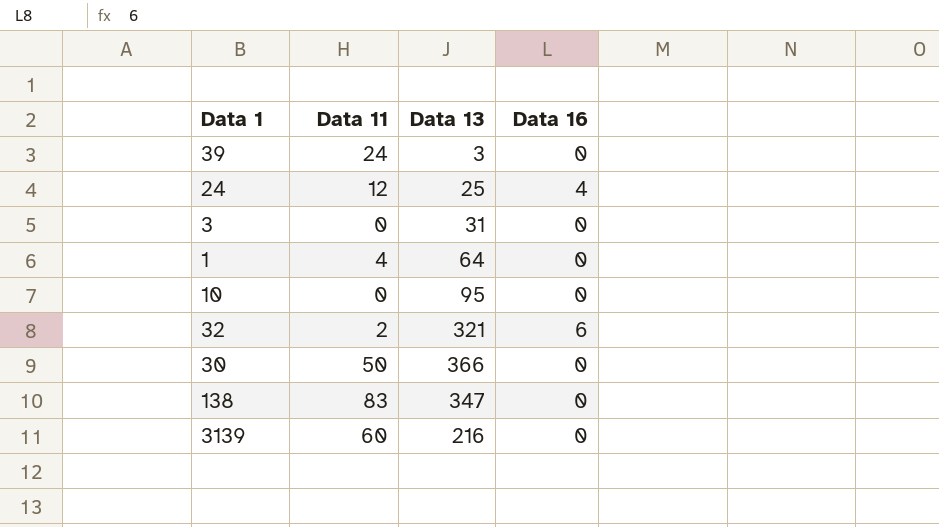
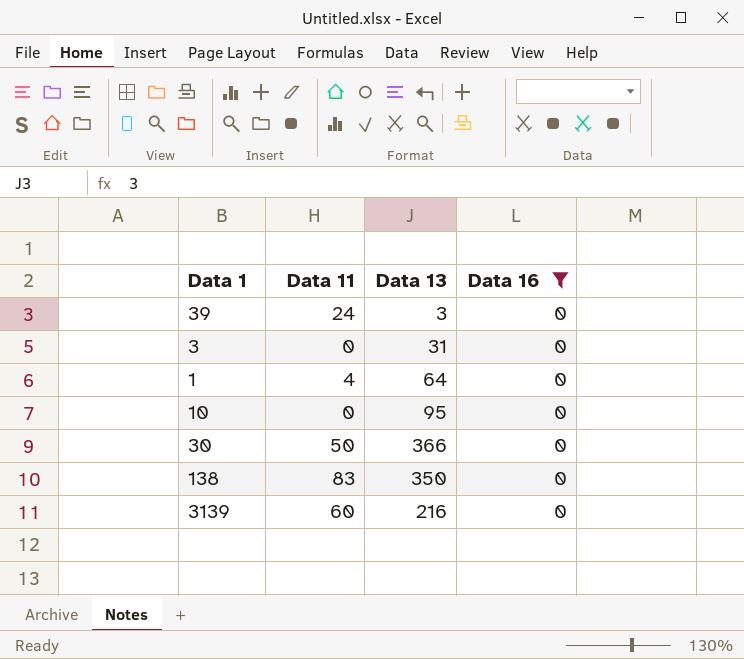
filter: none -> Data 16 = 0
138 | Data 13: 347 -> 350

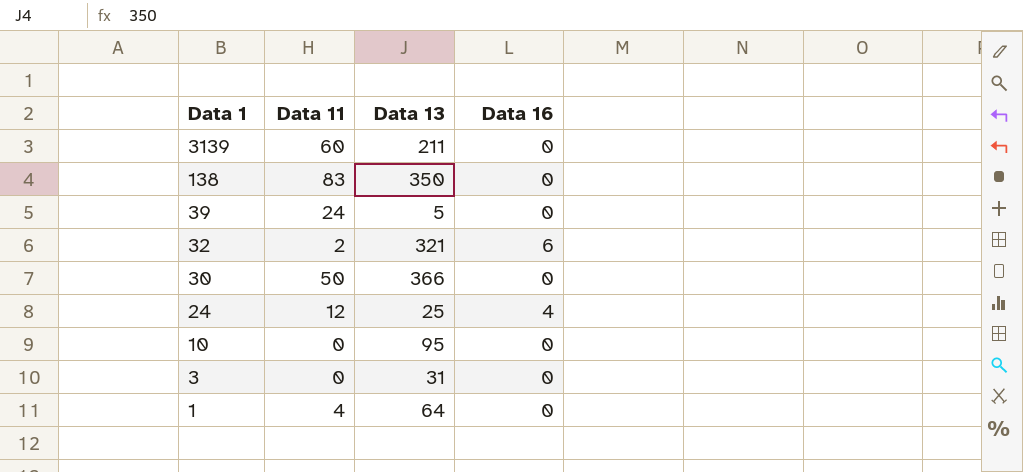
filter: Data 16 = 0 -> none
row order: none -> Data 1 descending
3139 | Data 13: 216 -> 211
39 | Data 13: 3 -> 5

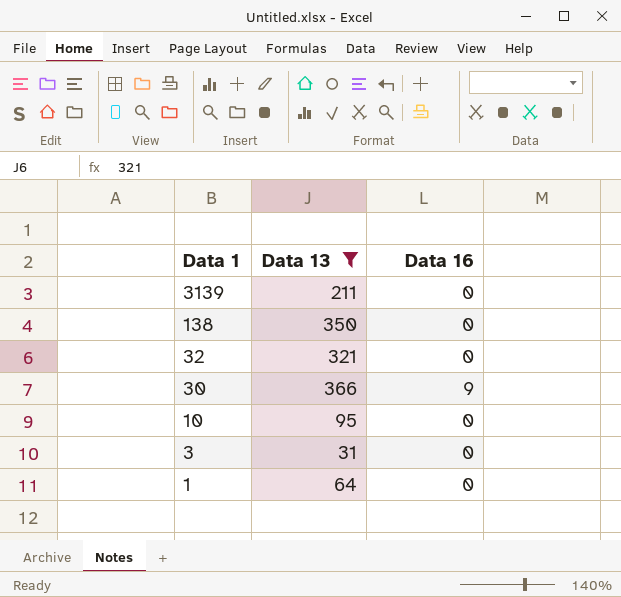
filter: none -> Data 13 >= 31
column Data 11 | position: 2 -> none
32 | Data 16: 6 -> 0
30 | Data 16: 0 -> 9

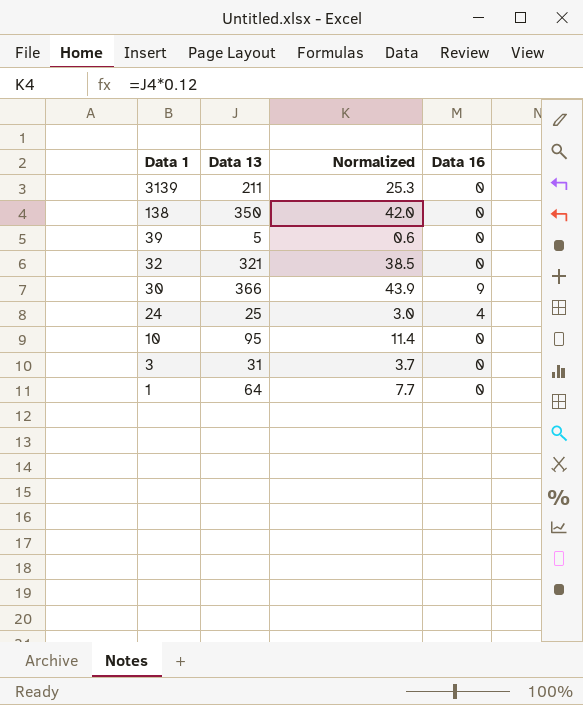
filter: Data 13 >= 31 -> none
column Normalized | formula: none -> [Data 13] * 0.12

